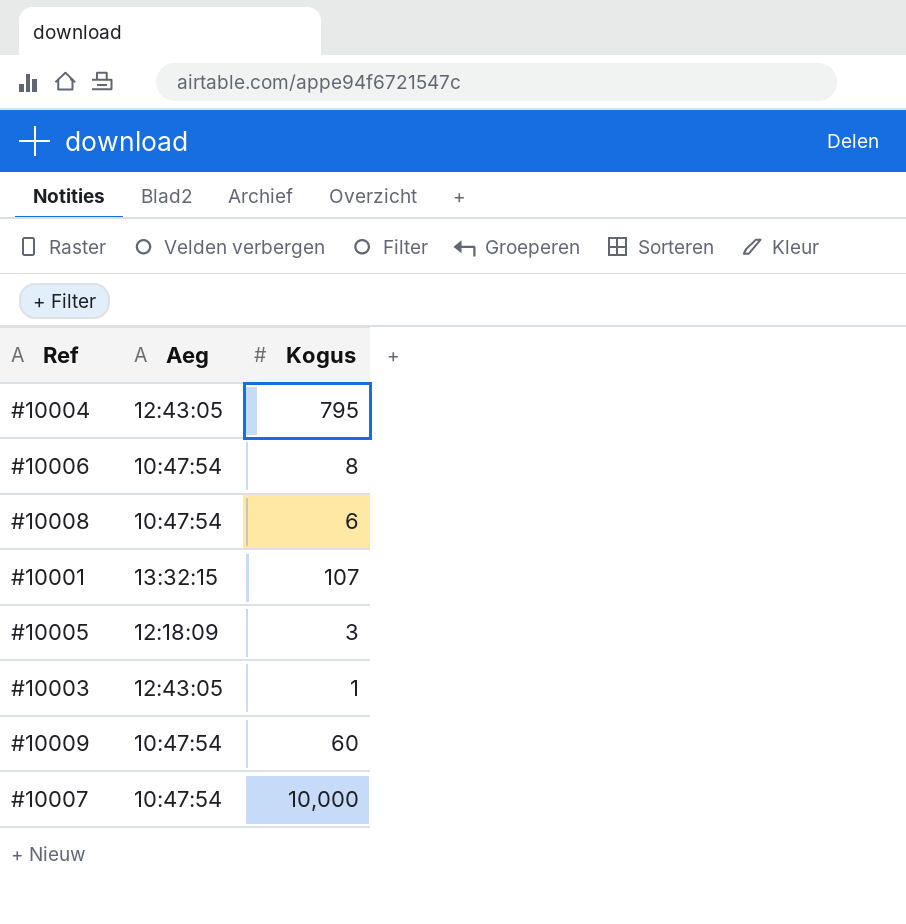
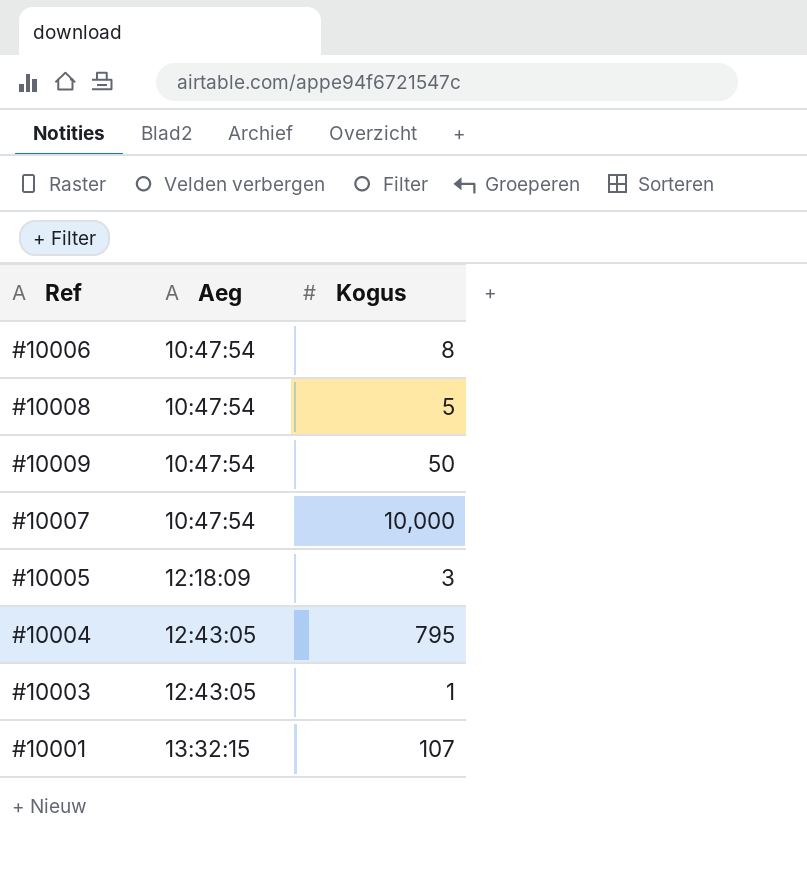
row order: none -> Aeg ascending
#10008 | Kogus: 6 -> 5
#10009 | Kogus: 60 -> 50

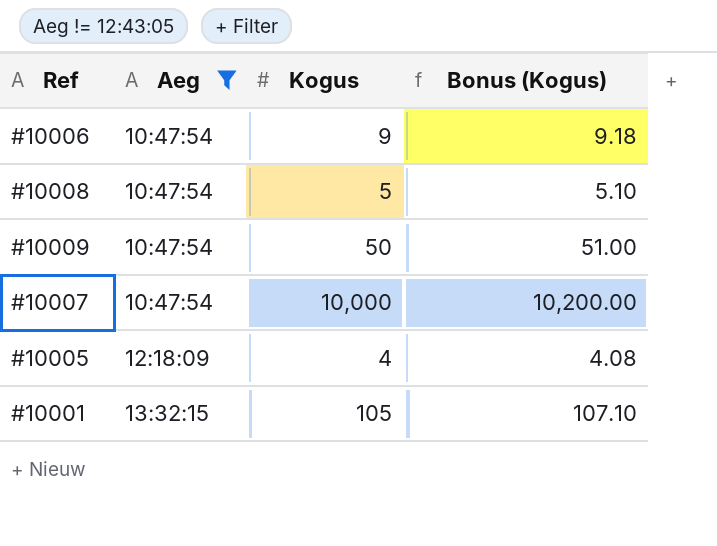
filter: none -> Aeg != 12:43:05
column Bonus (Kogus) | formula: none -> [Kogus] * 1.02
#10006 | Kogus: 8 -> 9
#10005 | Kogus: 3 -> 4
#10001 | Kogus: 107 -> 105

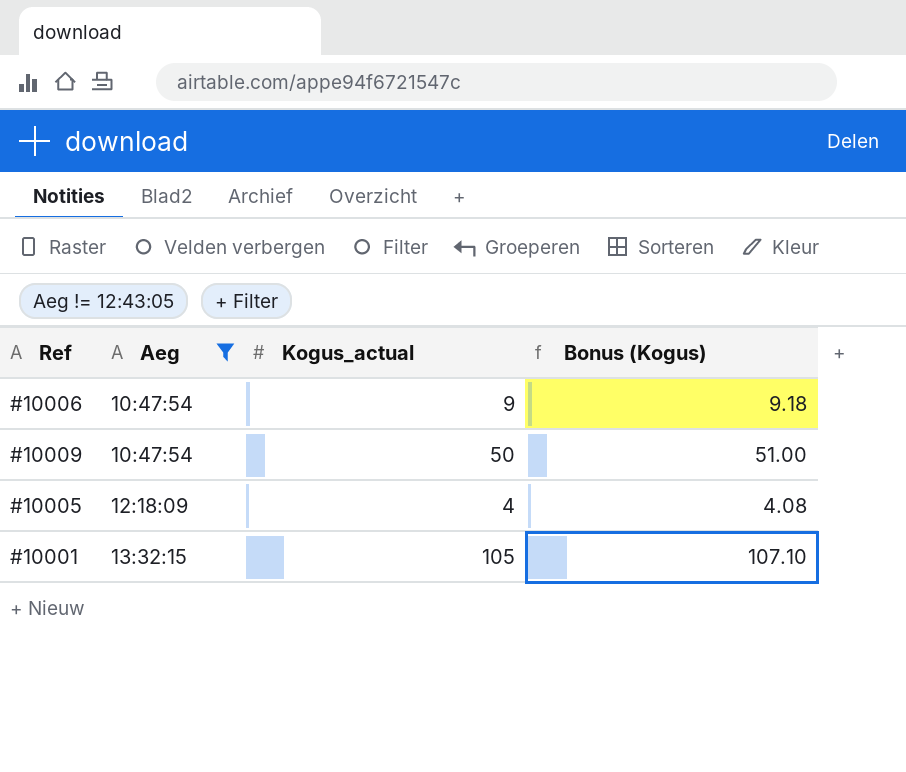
column name: Kogus -> Kogus_actual
row #10008: 10:47:54 | 5 | 5.10 -> none
row #10007: 10:47:54 | 10,000 | 10,200.00 -> none

